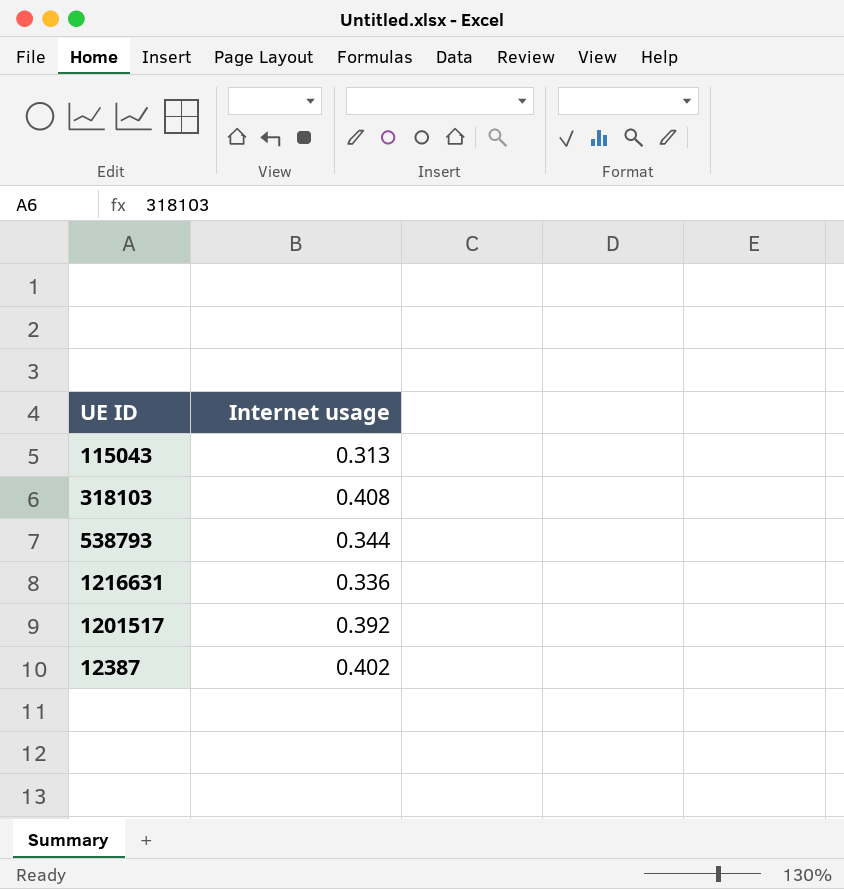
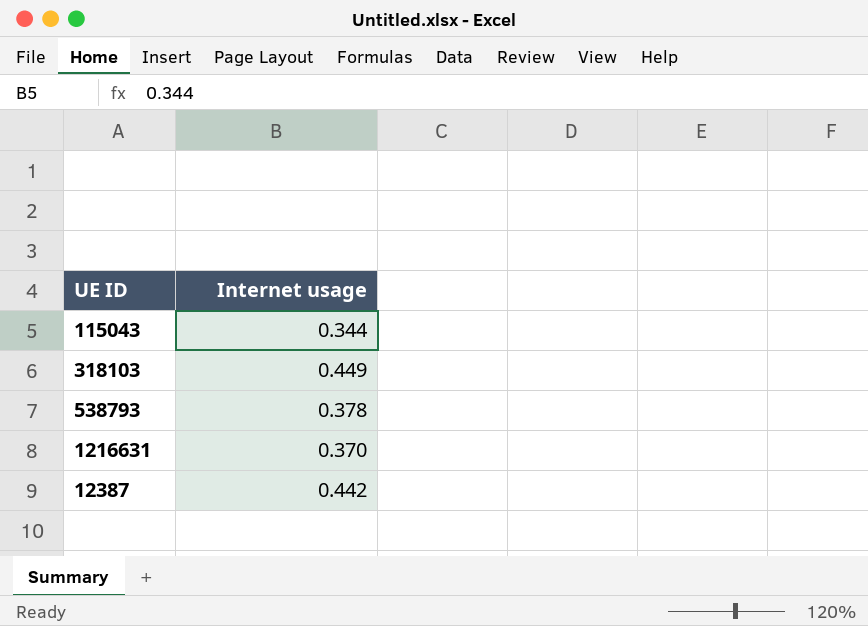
row 1201517: 0.392 -> none
115043 | Internet usage: 0.313 -> 0.344
318103 | Internet usage: 0.408 -> 0.449
538793 | Internet usage: 0.344 -> 0.378
1216631 | Internet usage: 0.336 -> 0.370
12387 | Internet usage: 0.402 -> 0.442

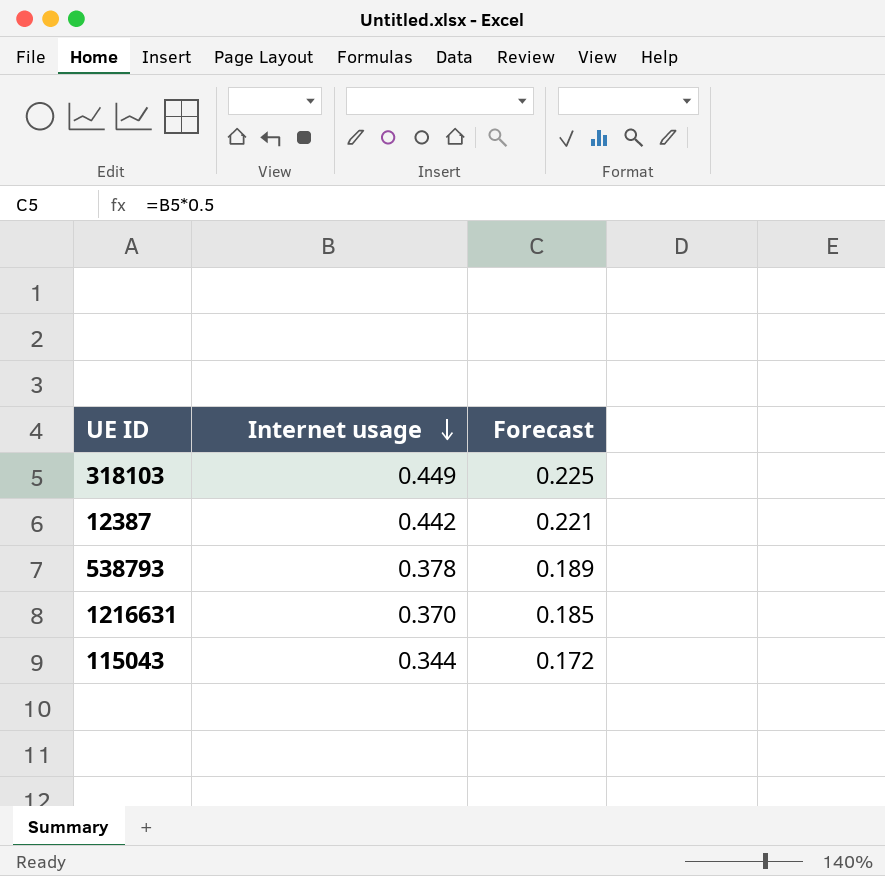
row order: none -> Internet usage descending
column Forecast | formula: none -> [Internet usage] * 0.5

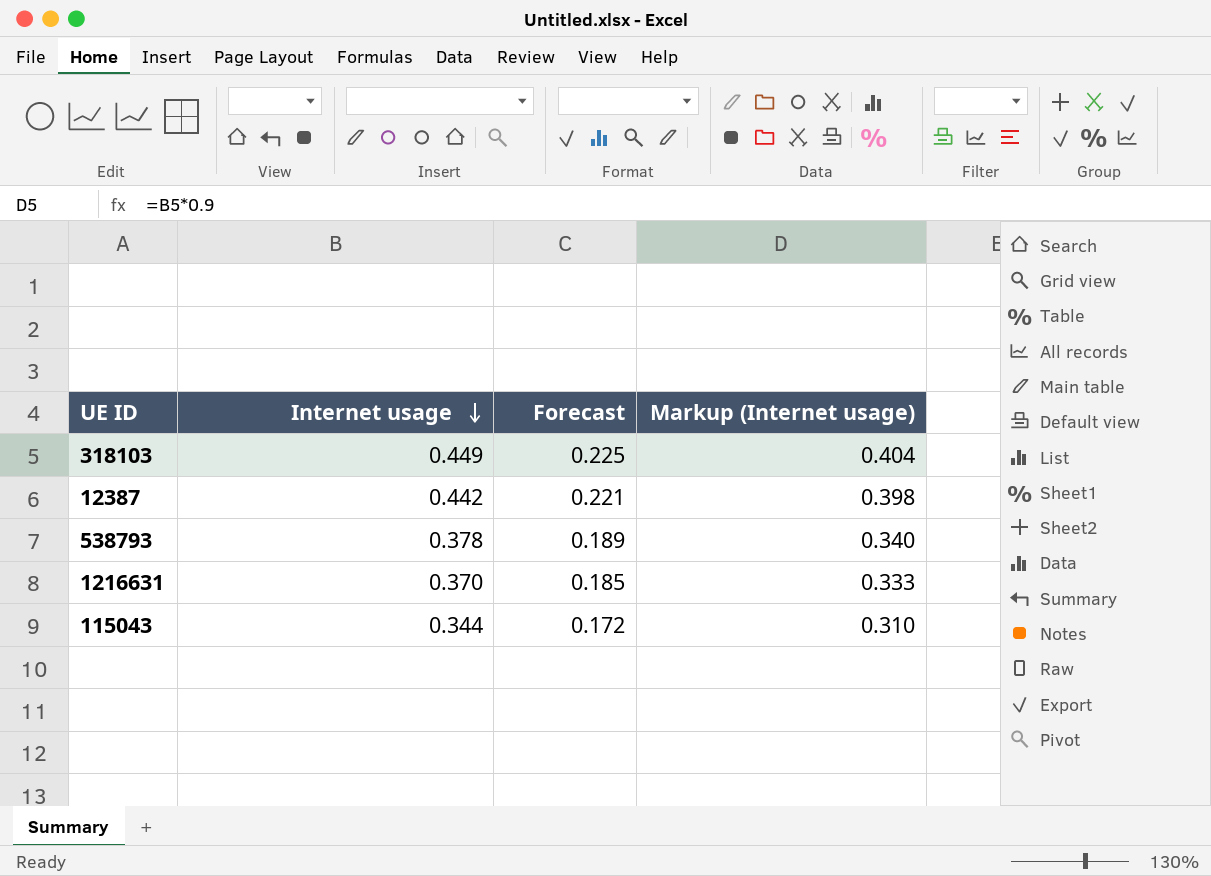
column Markup (Internet usage) | formula: none -> [Internet usage] * 0.9

